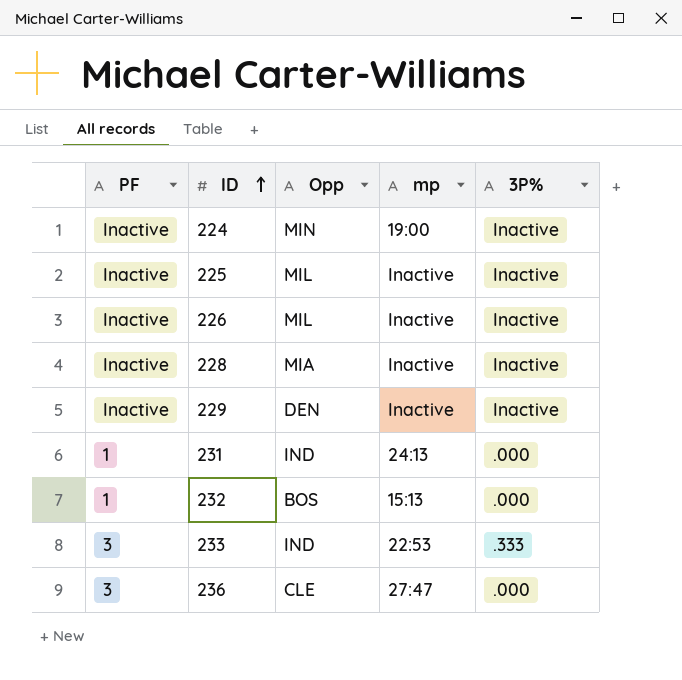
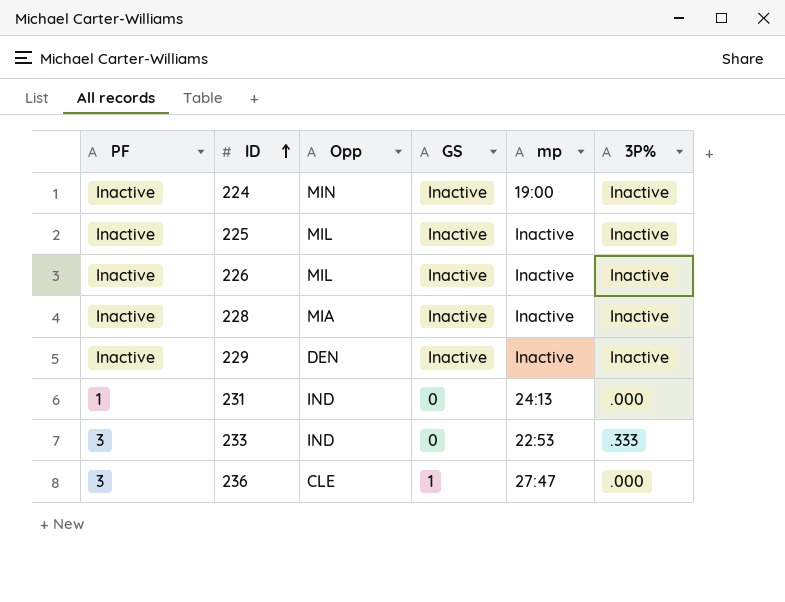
column GS | position: none -> 4
row 232: 1 | BOS | 15:13 | .000 -> none

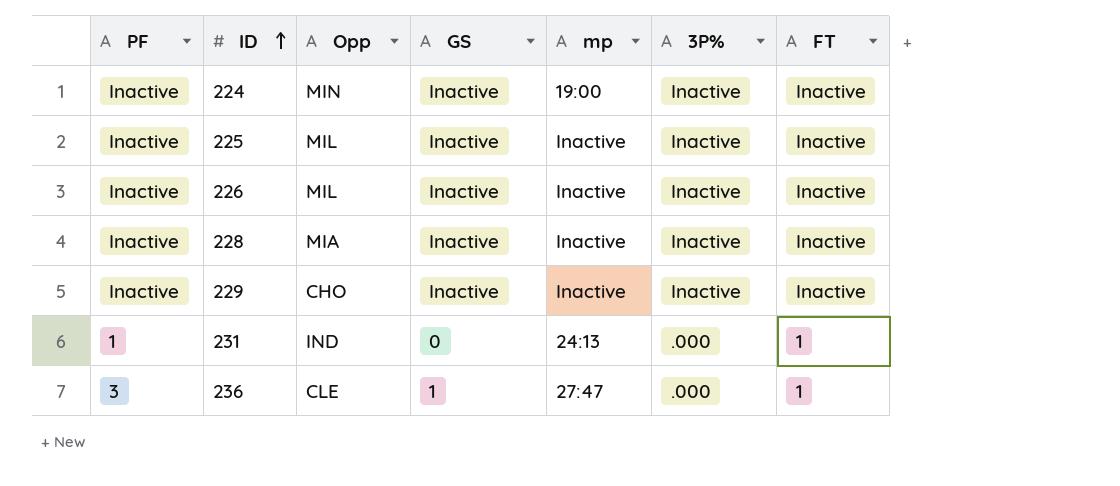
column FT | position: none -> 7
row 233: 3 | IND | 0 | 22:53 | .333 -> none
229 | Opp: DEN -> CHO

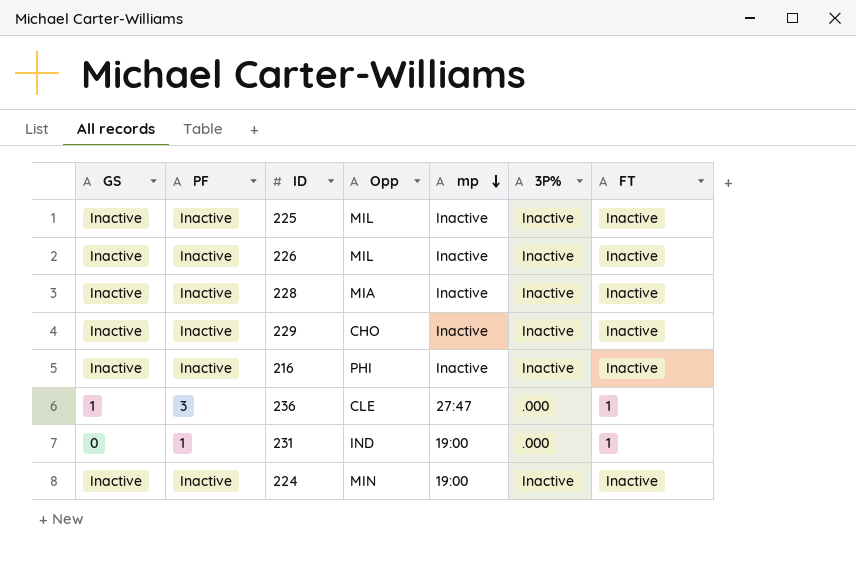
row order: ID ascending -> mp descending
column GS | position: 4 -> 1
row 216: none -> Inactive | Inactive | PHI | Inactive | Inactive | Inactive
231 | mp: 24:13 -> 19:00

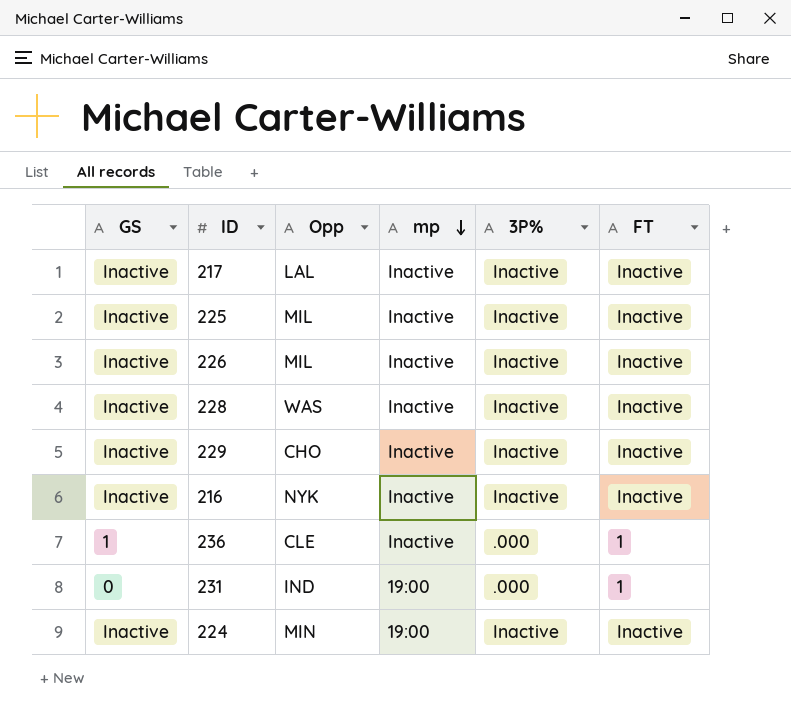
column PF | position: 2 -> none
row 217: none -> Inactive | LAL | Inactive | Inactive | Inactive
228 | Opp: MIA -> WAS
216 | Opp: PHI -> NYK
236 | mp: 27:47 -> Inactive

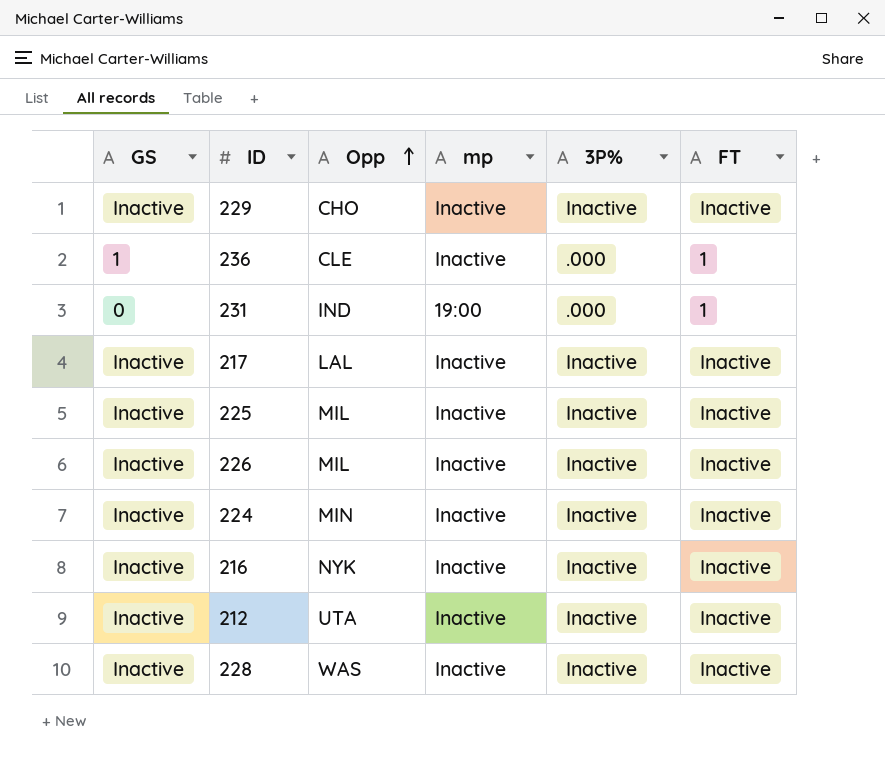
row order: mp descending -> Opp ascending
224 | mp: 19:00 -> Inactive
row 212: none -> Inactive | UTA | Inactive | Inactive | Inactive

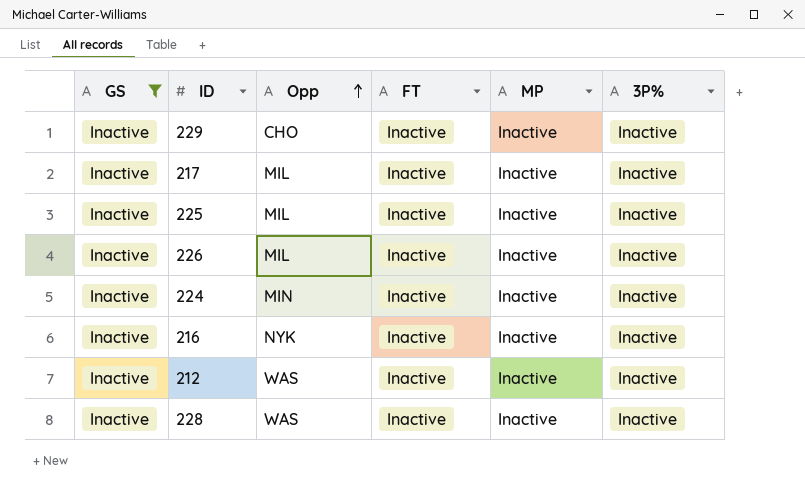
filter: none -> GS = Inactive
column FT | position: 6 -> 4
column name: mp -> MP
217 | Opp: LAL -> MIL
212 | Opp: UTA -> WAS

